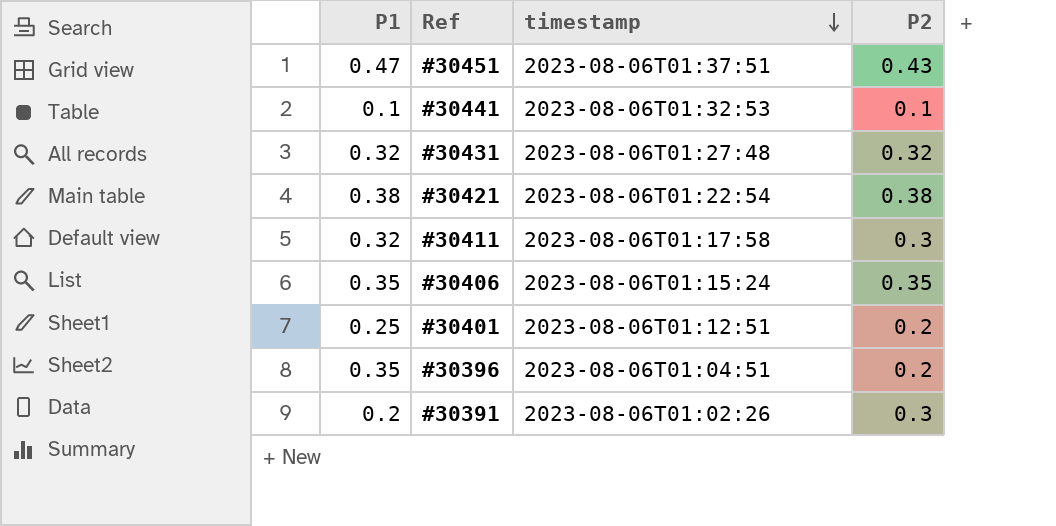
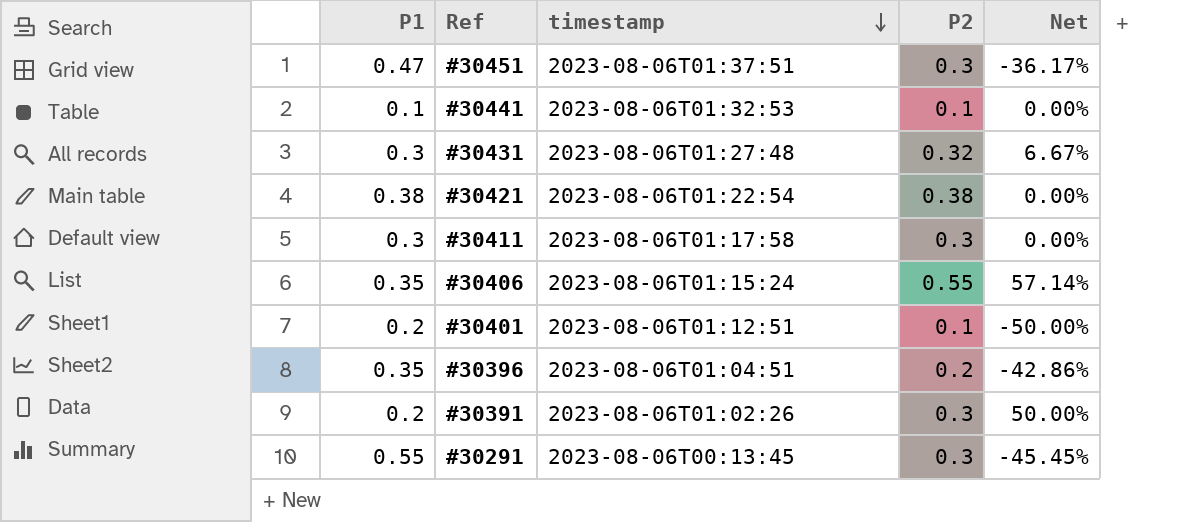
column Net | formula: none -> ([P2] - [P1]) / [P1]
#30451 | P2: 0.43 -> 0.3
#30431 | P1: 0.32 -> 0.3
#30411 | P1: 0.32 -> 0.3
#30406 | P2: 0.35 -> 0.55
#30401 | P1: 0.25 -> 0.2
#30401 | P2: 0.2 -> 0.1
row #30291: none -> 0.55 | 2023-08-06T00:13:45 | 0.3 | -45.45%

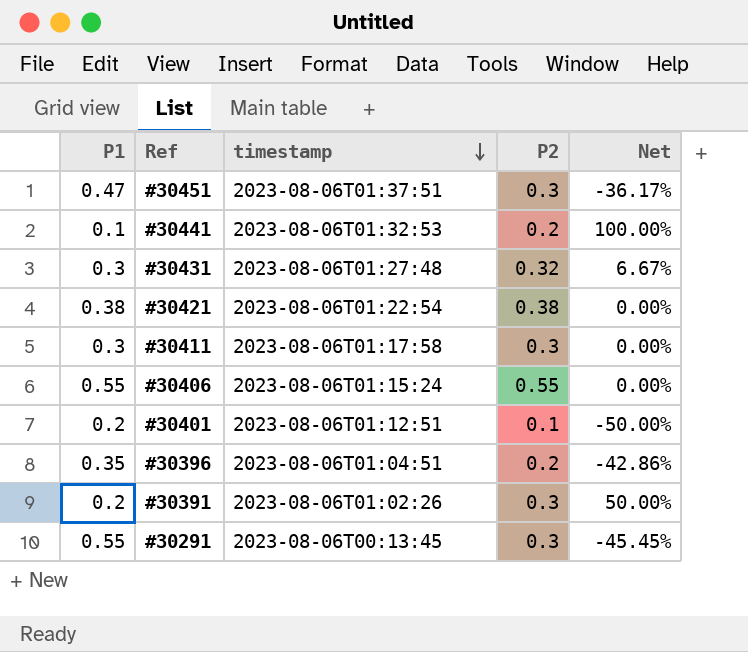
#30441 | P2: 0.1 -> 0.2
#30441 | Net: 0.00% -> 100.00%
#30406 | P1: 0.35 -> 0.55
#30406 | Net: 57.14% -> 0.00%

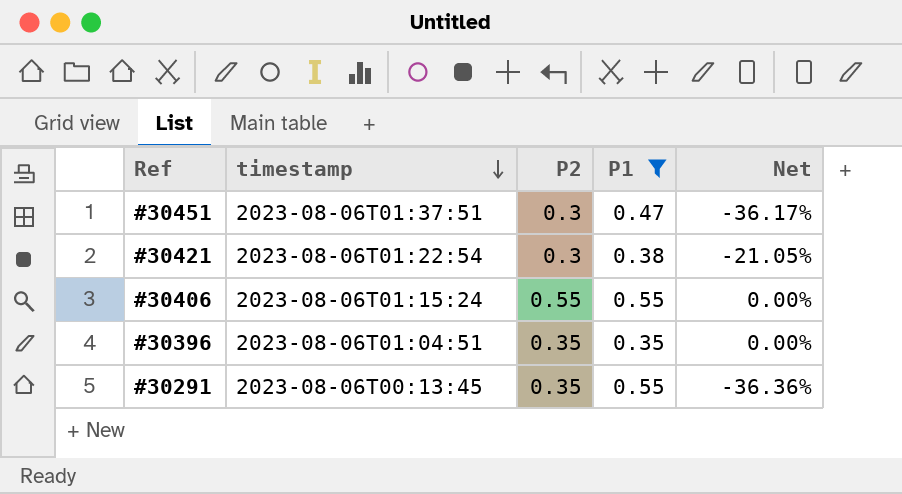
filter: none -> P1 >= 0.35
column P1 | position: 1 -> 4
#30421 | P2: 0.38 -> 0.3
#30421 | Net: 0.00% -> -21.05%
#30396 | P2: 0.2 -> 0.35
#30396 | Net: -42.86% -> 0.00%
#30291 | P2: 0.3 -> 0.35
#30291 | Net: -45.45% -> -36.36%

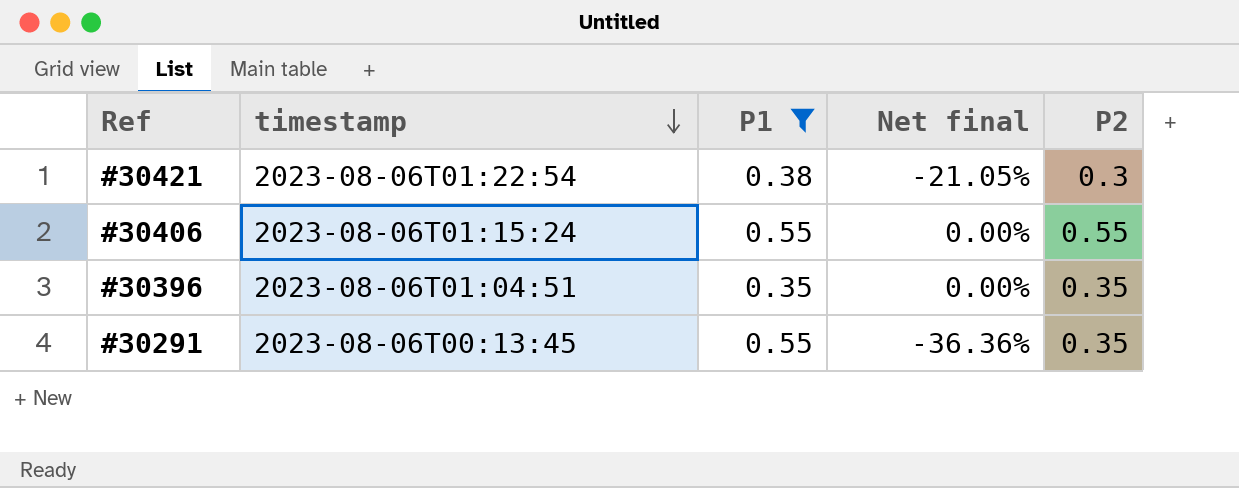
column name: Net -> Net final
column P2 | position: 3 -> 5
row #30451: 2023-08-06T01:37:51 | 0.3 | 0.47 | -36.17% -> none

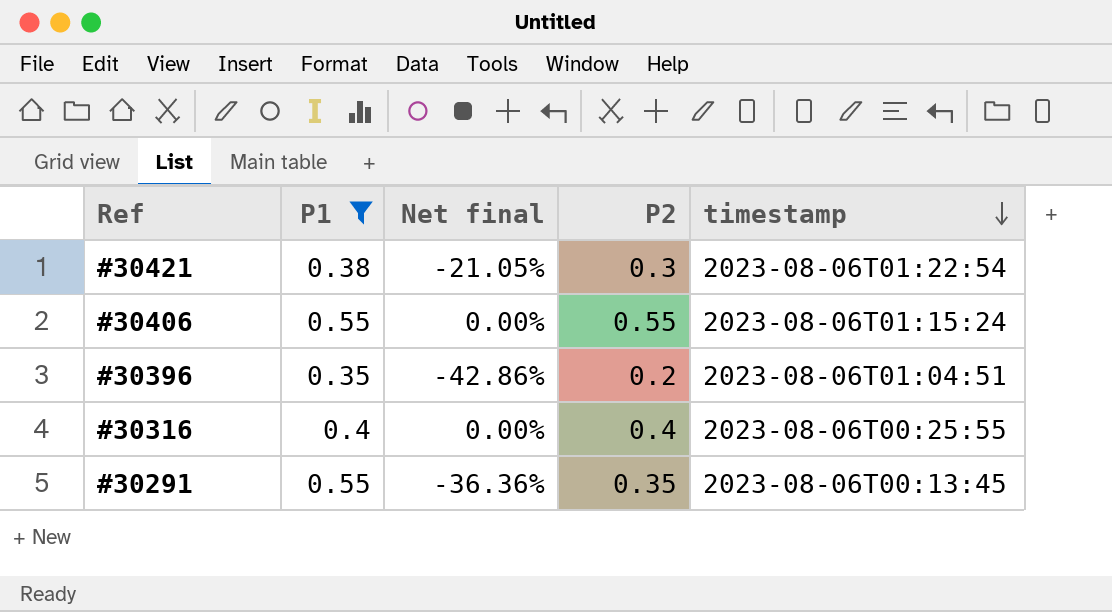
column timestamp | position: 2 -> 5
#30396 | Net final: 0.00% -> -42.86%
#30396 | P2: 0.35 -> 0.2
row #30316: none -> 0.4 | 0.00% | 0.4 | 2023-08-06T00:25:55

